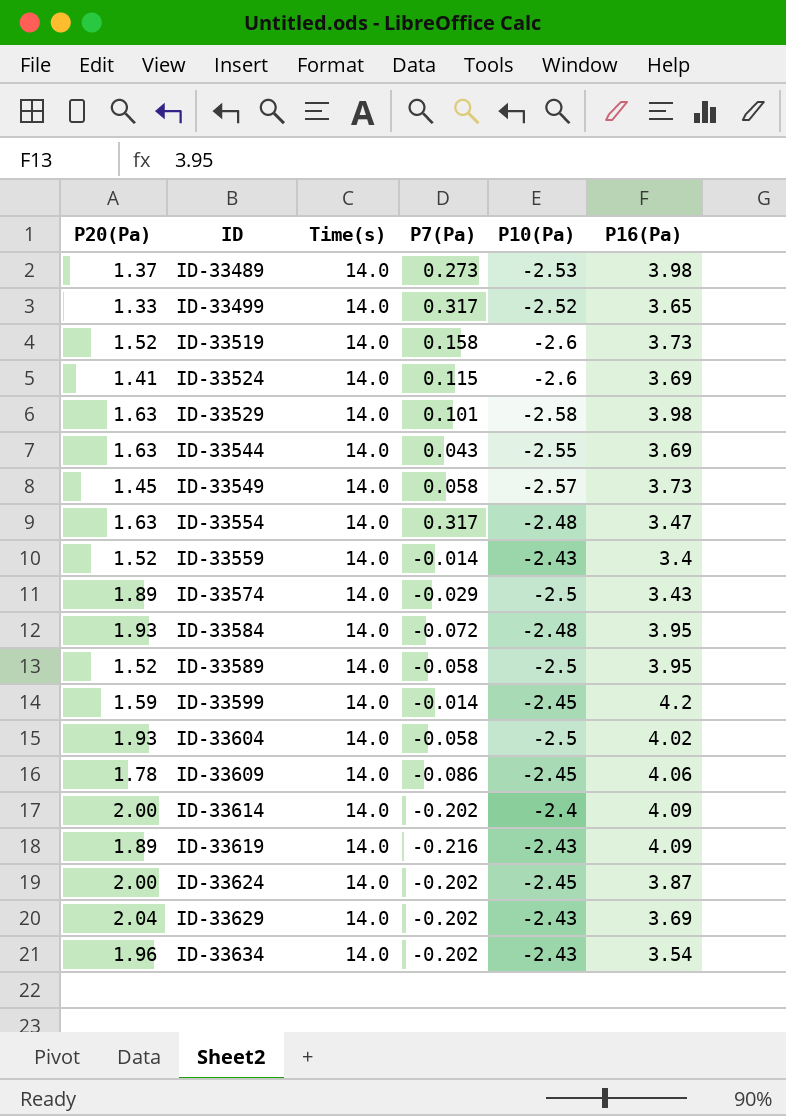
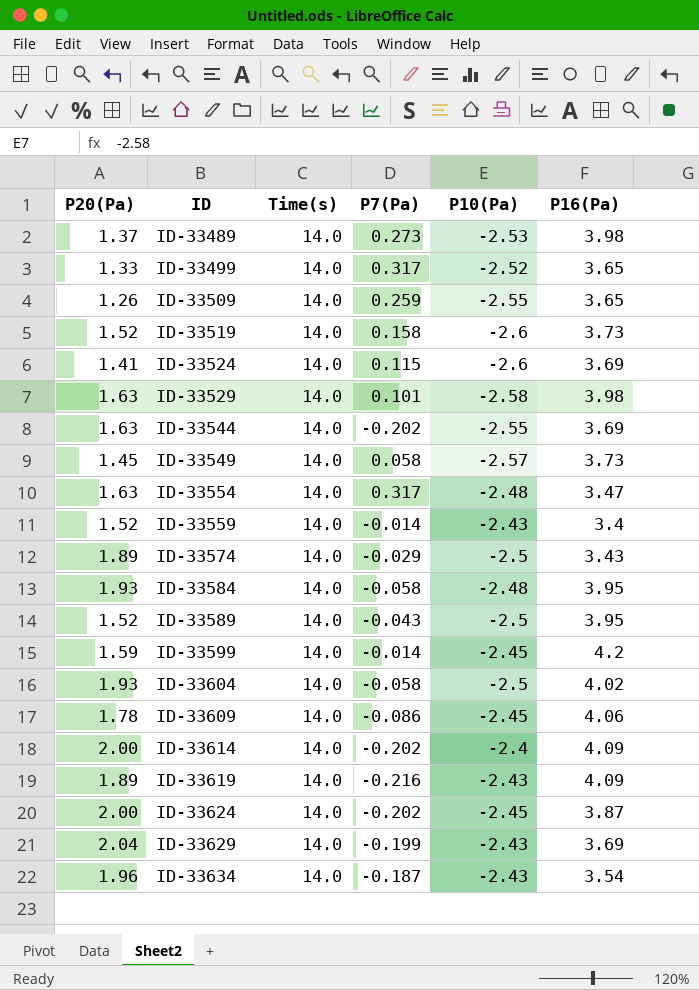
row ID-33509: none -> 1.26 | 14.0 | 0.259 | -2.55 | 3.65
ID-33544 | P7(Pa): 0.043 -> -0.202
ID-33584 | P7(Pa): -0.072 -> -0.058
ID-33589 | P7(Pa): -0.058 -> -0.043
ID-33629 | P7(Pa): -0.202 -> -0.199
ID-33634 | P7(Pa): -0.202 -> -0.187

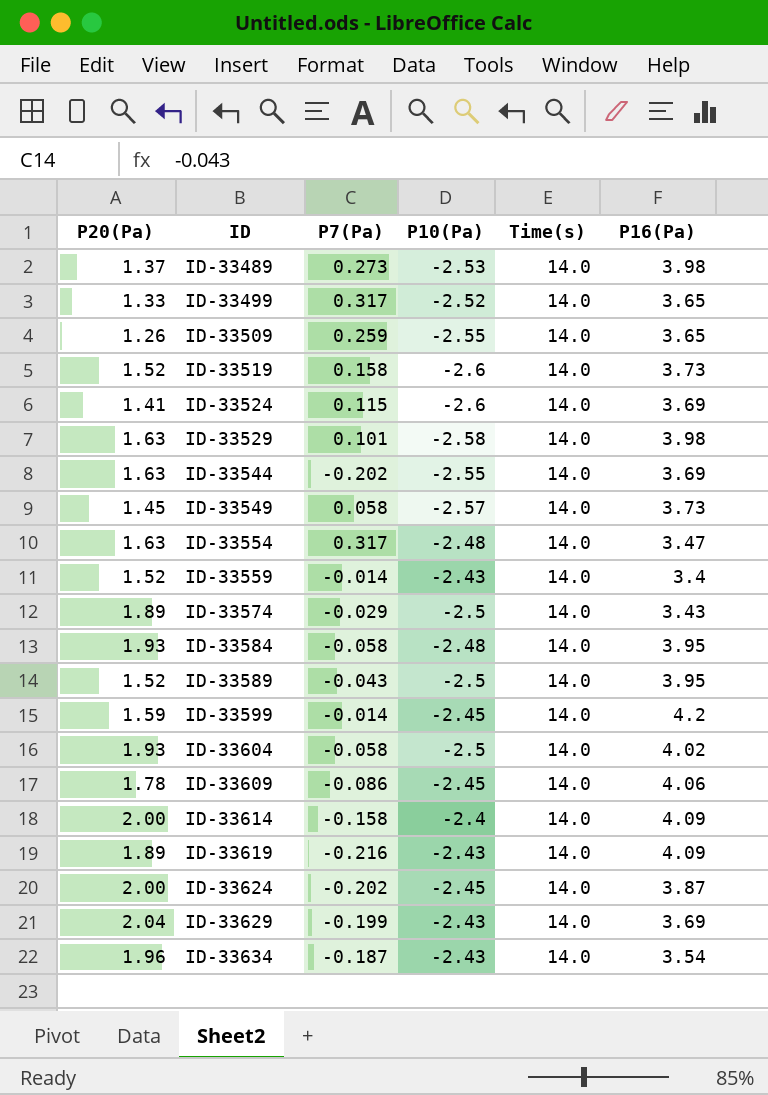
column Time(s) | position: 3 -> 5
ID-33614 | P7(Pa): -0.202 -> -0.158

